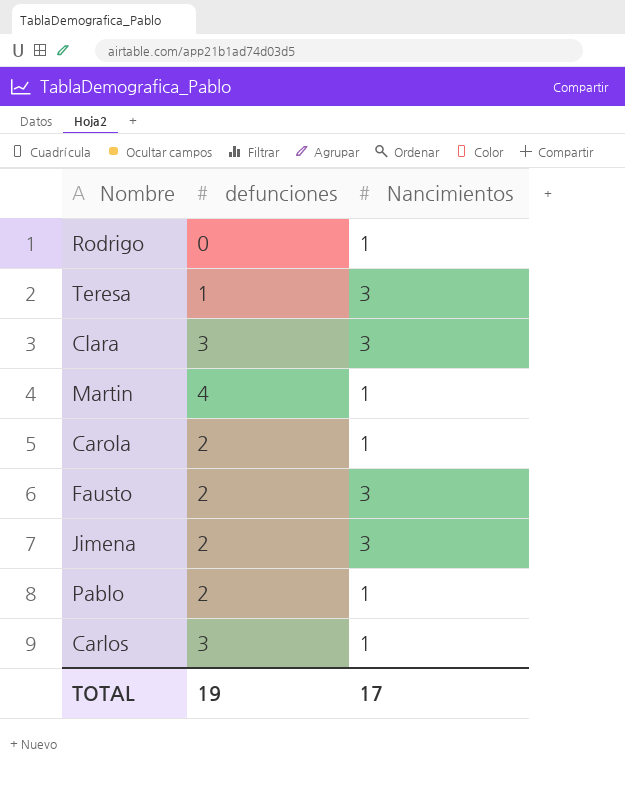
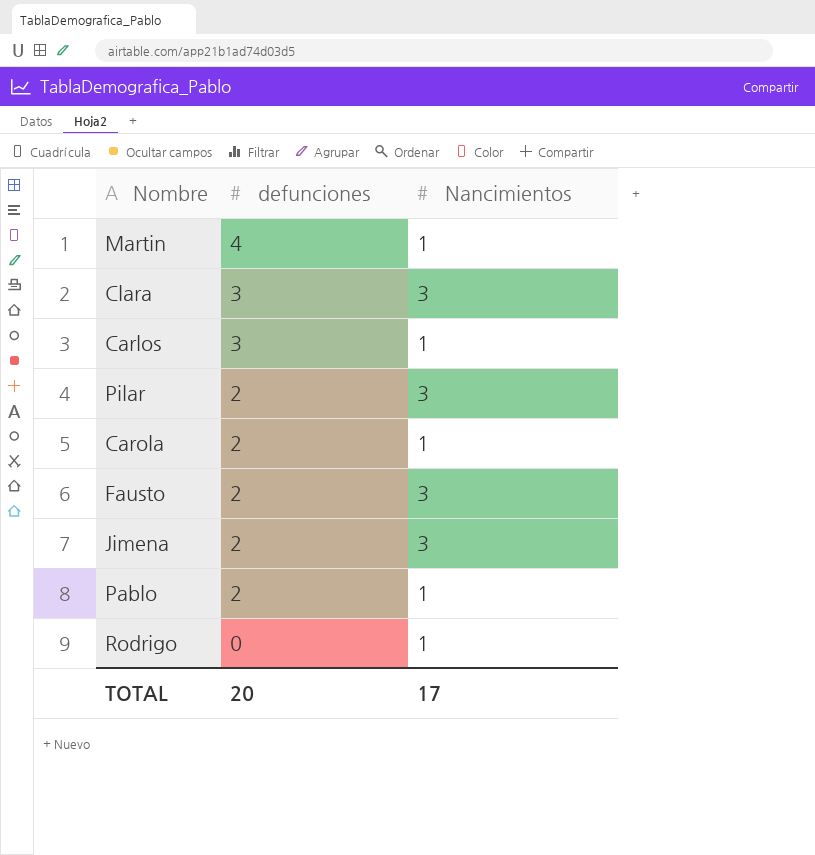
row order: none -> defunciones descending
row Teresa: 1 | 3 -> none
row Pilar: none -> 2 | 3
TOTAL | defunciones: 19 -> 20

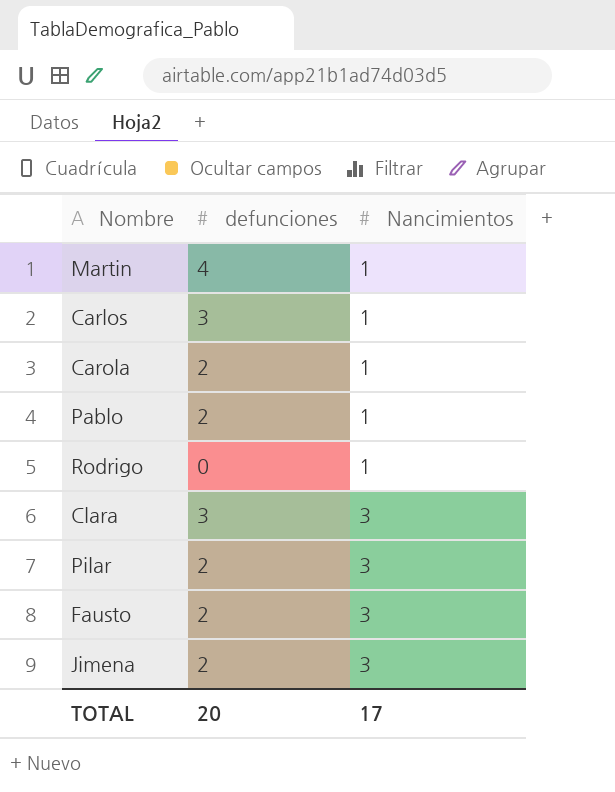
row order: defunciones descending -> Nancimientos ascending

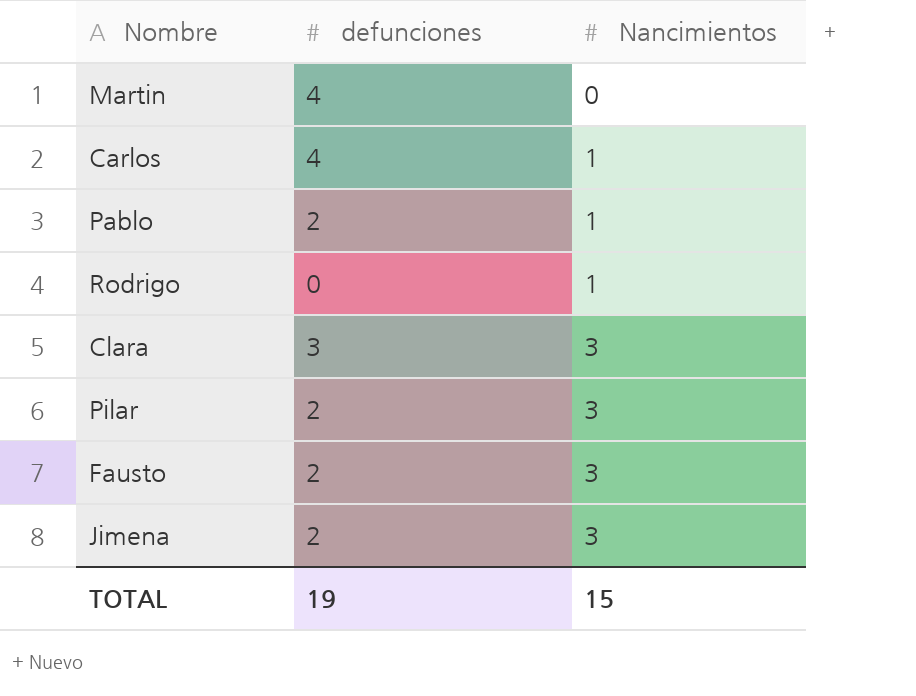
row Carola: 2 | 1 -> none
Martin | Nancimientos: 1 -> 0
Carlos | defunciones: 3 -> 4
TOTAL | defunciones: 20 -> 19
TOTAL | Nancimientos: 17 -> 15

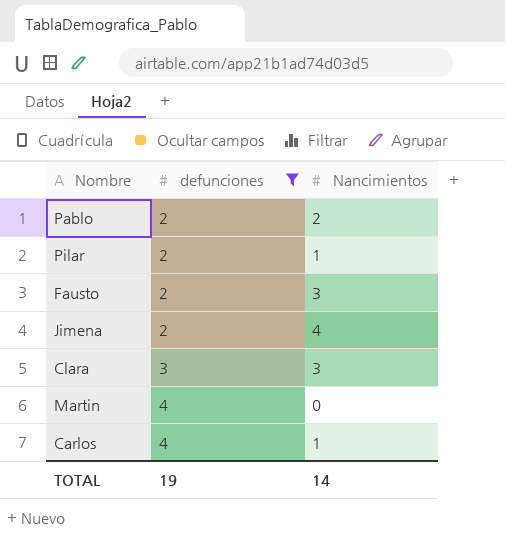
filter: none -> defunciones != 0
row order: Nancimientos ascending -> defunciones ascending
Pablo | Nancimientos: 1 -> 2
Pilar | Nancimientos: 3 -> 1
Jimena | Nancimientos: 3 -> 4
TOTAL | Nancimientos: 15 -> 14

